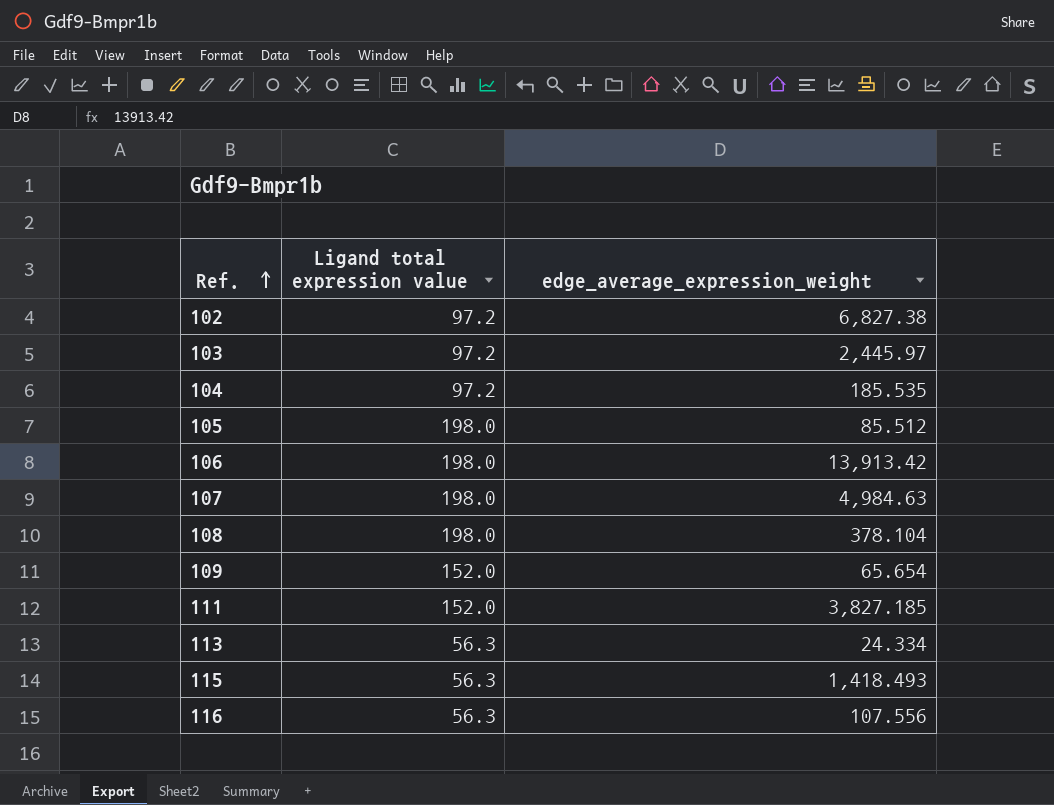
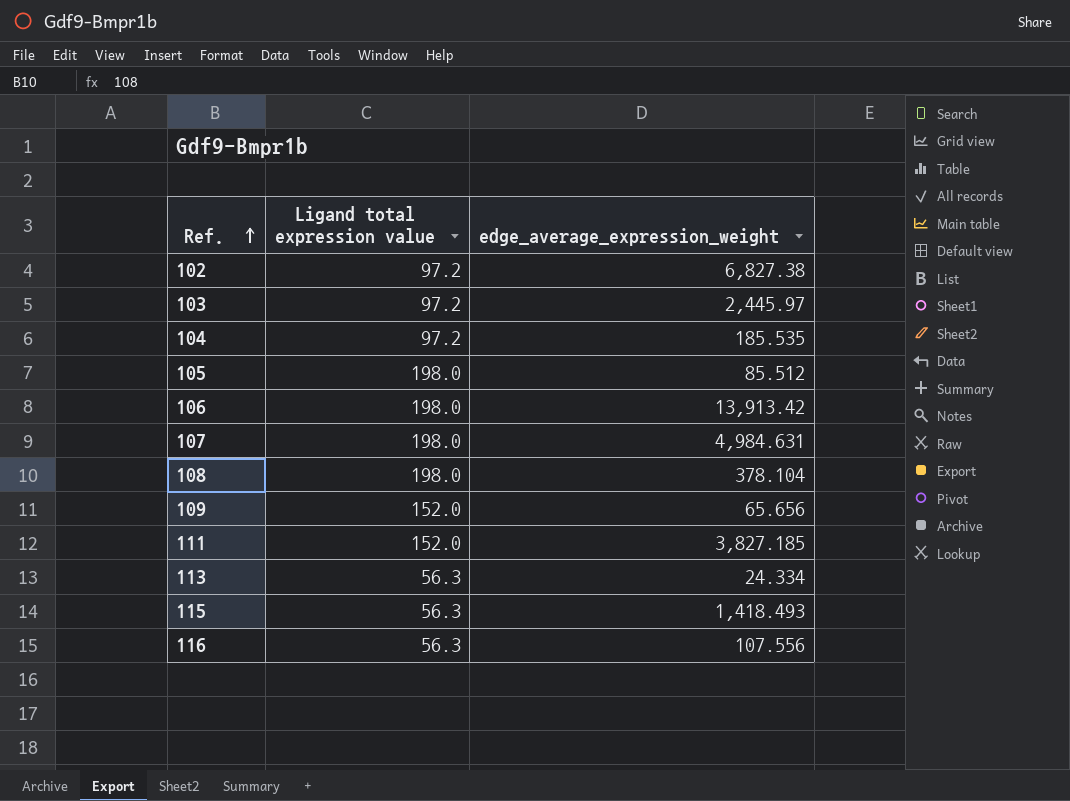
107 | edge_average_expression_weight: 4,984.63 -> 4,984.631
109 | edge_average_expression_weight: 65.654 -> 65.656

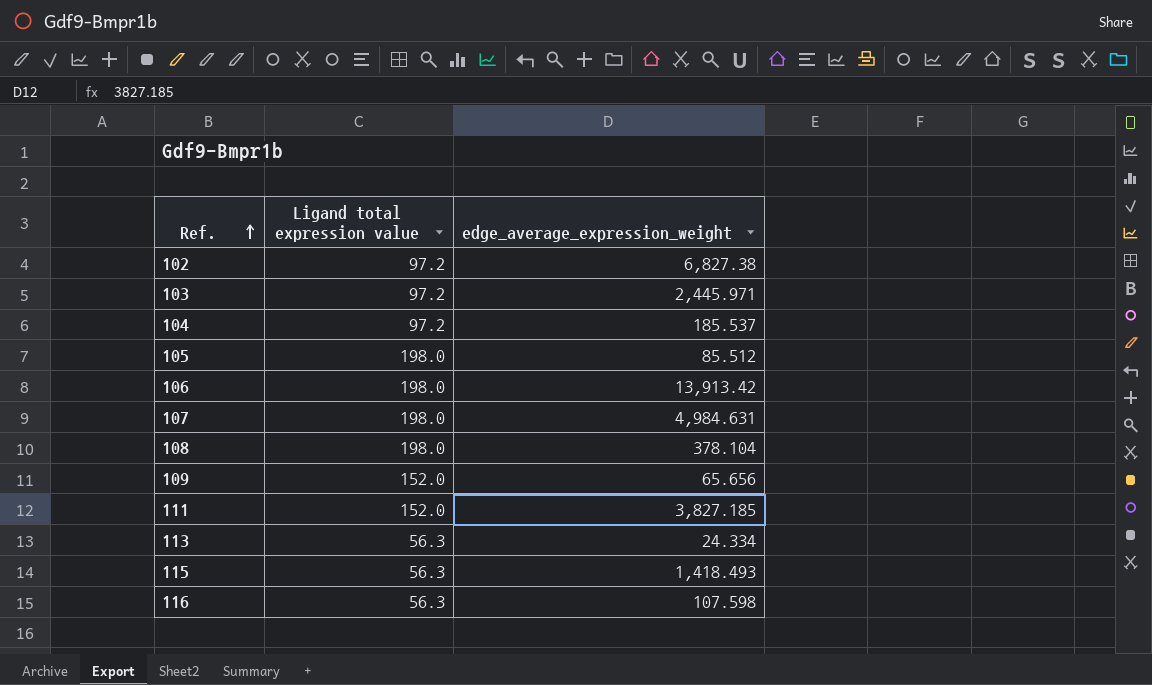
103 | edge_average_expression_weight: 2,445.97 -> 2,445.971
104 | edge_average_expression_weight: 185.535 -> 185.537
116 | edge_average_expression_weight: 107.556 -> 107.598

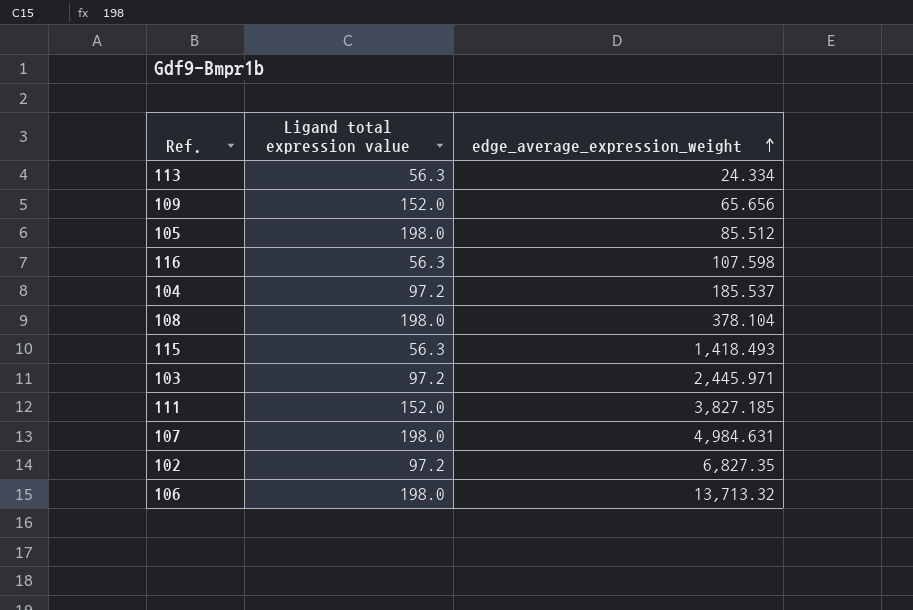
row order: Ref. ascending -> edge_average_expression_weight ascending
102 | edge_average_expression_weight: 6,827.38 -> 6,827.35
106 | edge_average_expression_weight: 13,913.42 -> 13,713.32

